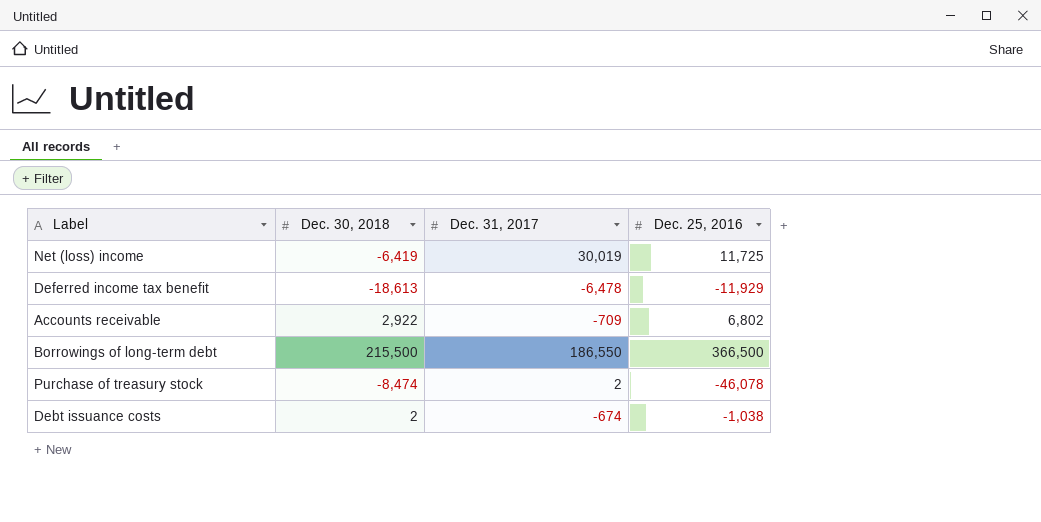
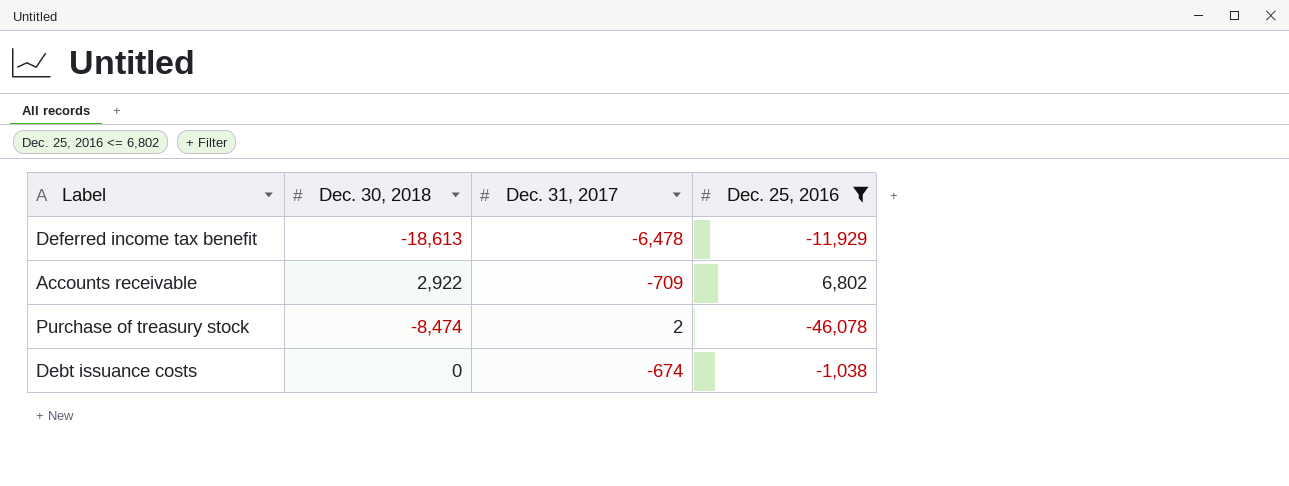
filter: none -> Dec. 25, 2016 <= 6,802
Debt issuance costs | Dec. 30, 2018: 2 -> 0

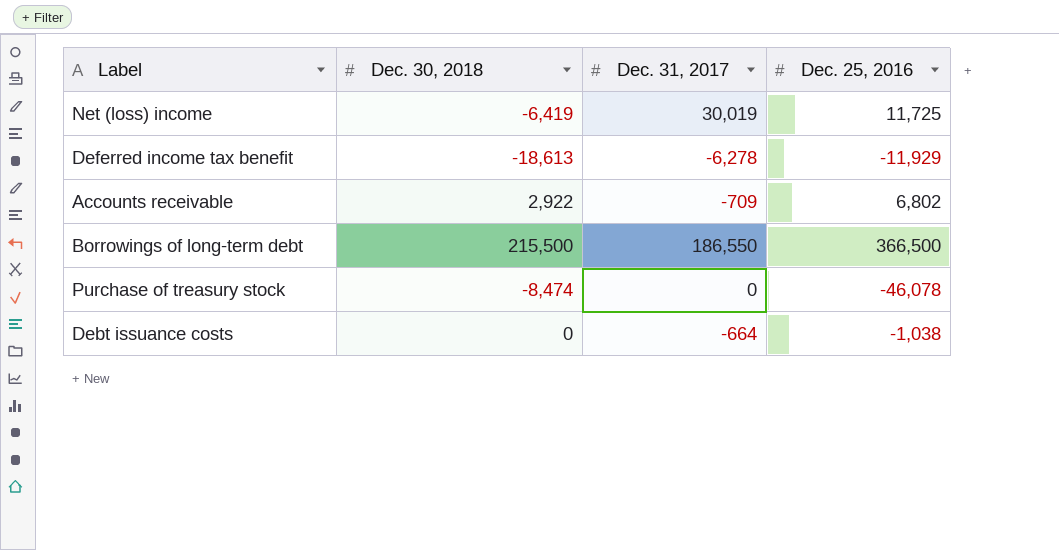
filter: Dec. 25, 2016 <= 6,802 -> none
Deferred income tax benefit | Dec. 31, 2017: -6,478 -> -6,278
Purchase of treasury stock | Dec. 31, 2017: 2 -> 0
Debt issuance costs | Dec. 31, 2017: -674 -> -664

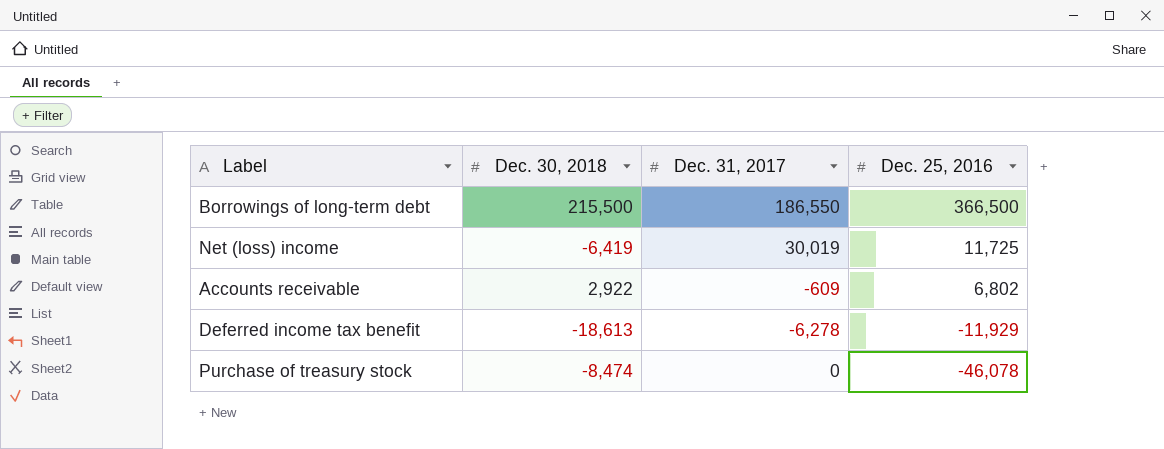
row order: none -> Dec. 25, 2016 descending
row Debt issuance costs: 0 | -664 | -1,038 -> none
Accounts receivable | Dec. 31, 2017: -709 -> -609

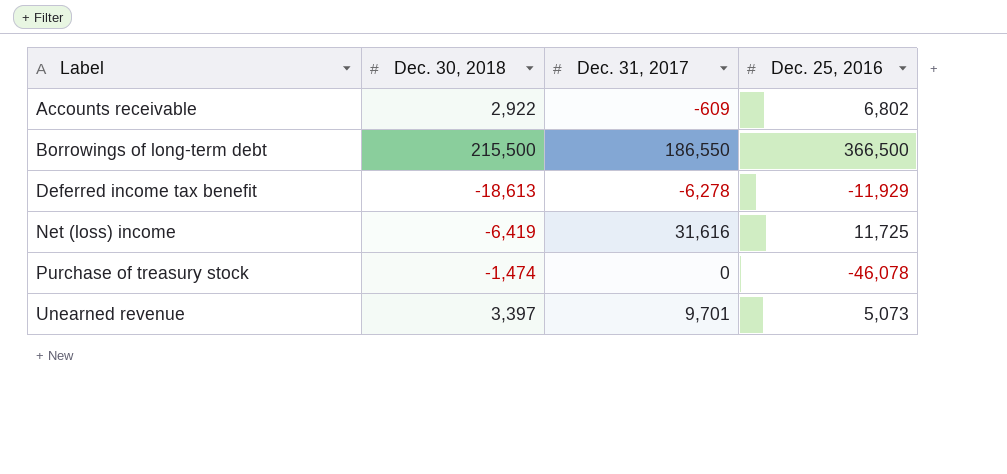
row order: Dec. 25, 2016 descending -> Label ascending
Net (loss) income | Dec. 31, 2017: 30,019 -> 31,616
Purchase of treasury stock | Dec. 30, 2018: -8,474 -> -1,474
row Unearned revenue: none -> 3,397 | 9,701 | 5,073

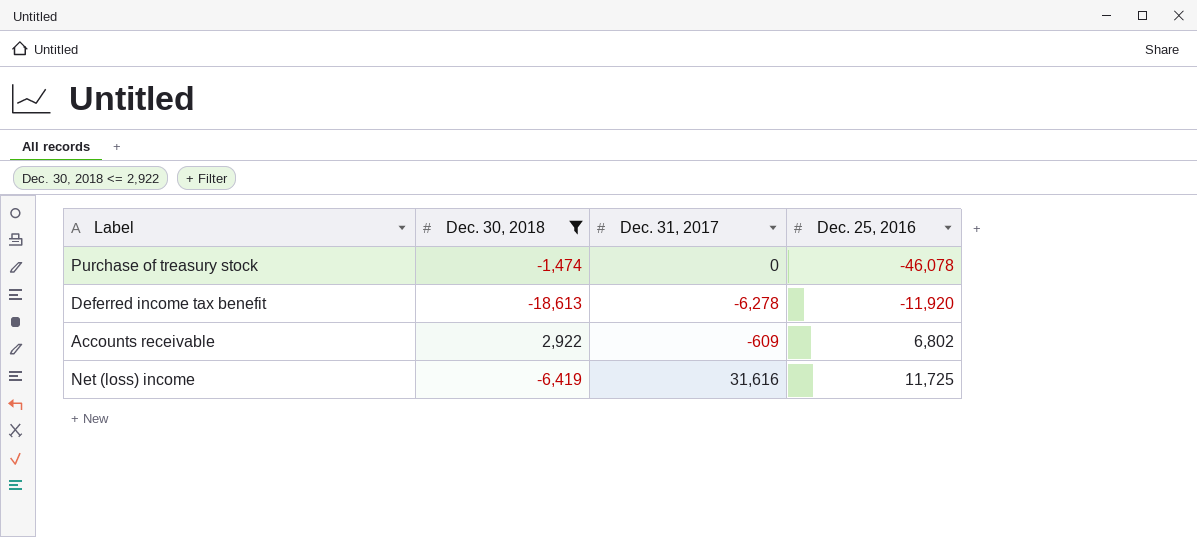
filter: none -> Dec. 30, 2018 <= 2,922
row order: Label ascending -> Dec. 25, 2016 ascending
Deferred income tax benefit | Dec. 25, 2016: -11,929 -> -11,920

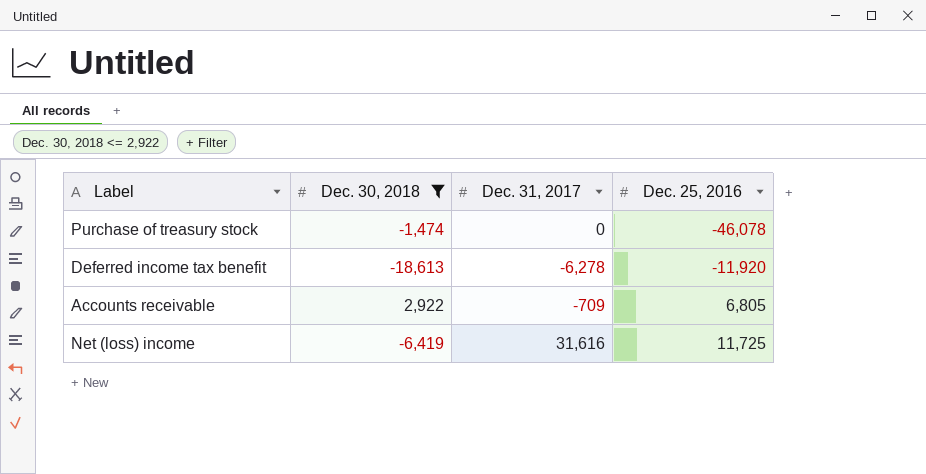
Accounts receivable | Dec. 31, 2017: -609 -> -709
Accounts receivable | Dec. 25, 2016: 6,802 -> 6,805

